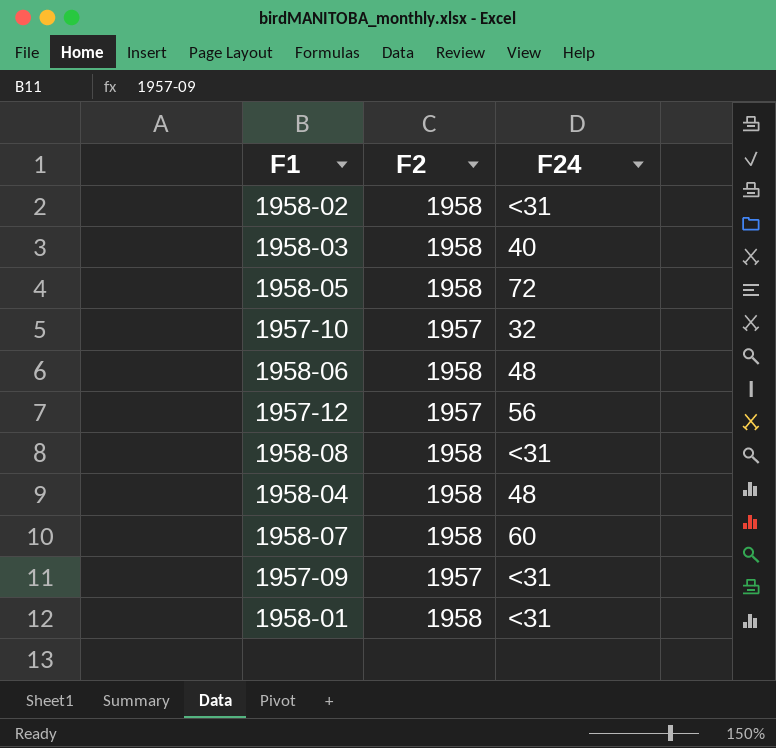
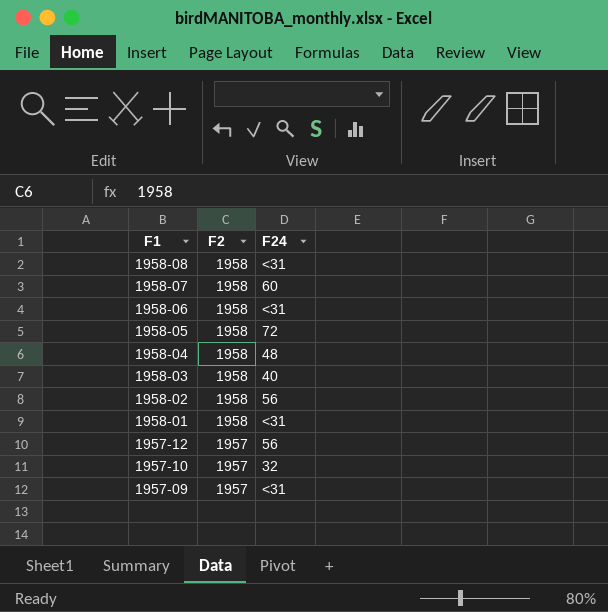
row order: none -> F1 descending
1958-06 | F24: 48 -> <31
1958-02 | F24: <31 -> 56

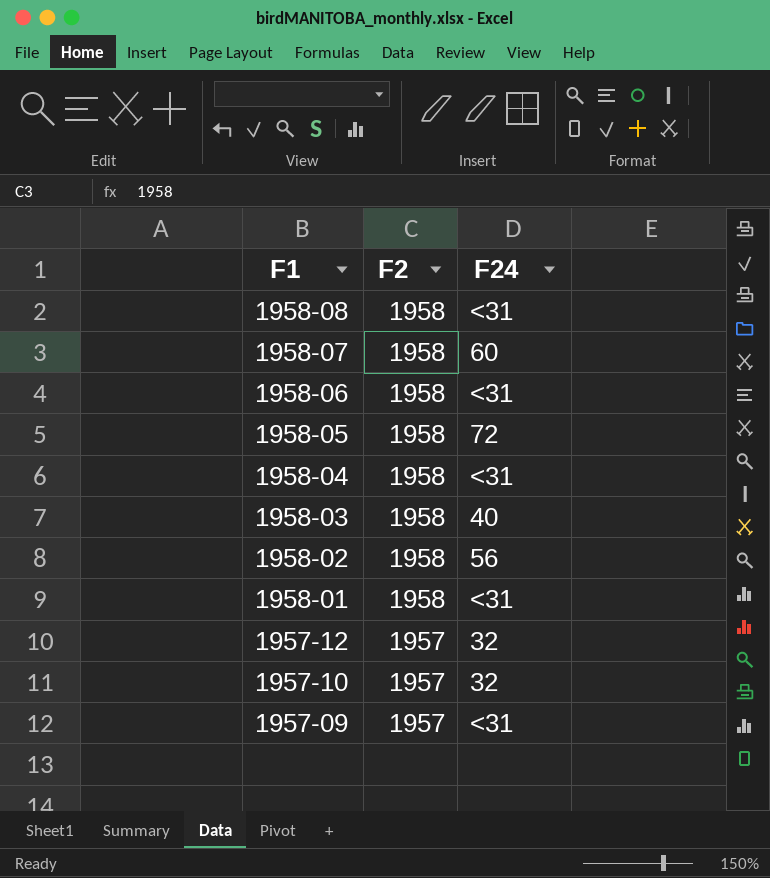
1958-04 | F24: 48 -> <31
1957-12 | F24: 56 -> 32

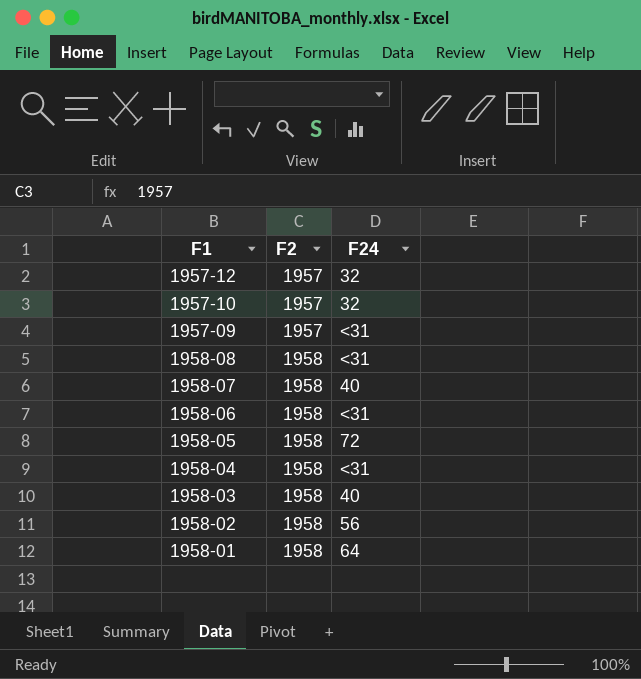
row order: F1 descending -> F2 ascending
1958-07 | F24: 60 -> 40
1958-01 | F24: <31 -> 64

